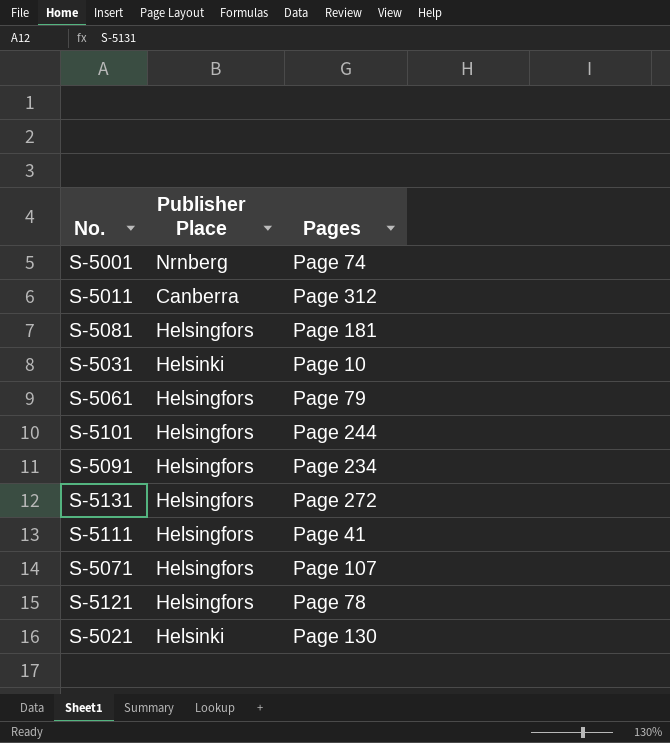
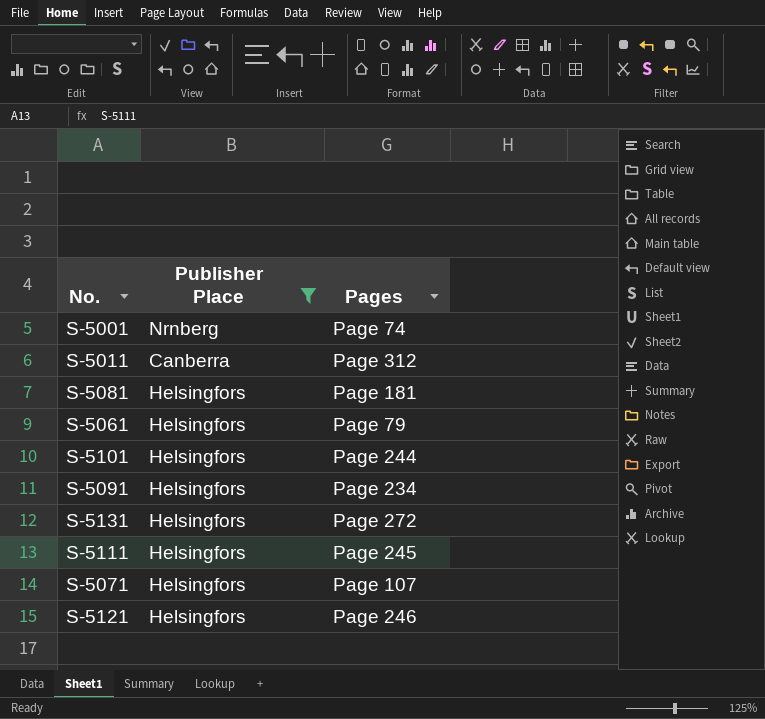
filter: none -> Publisher Place != Helsinki
S-5111 | Pages: Page 41 -> Page 245
S-5121 | Pages: Page 78 -> Page 246

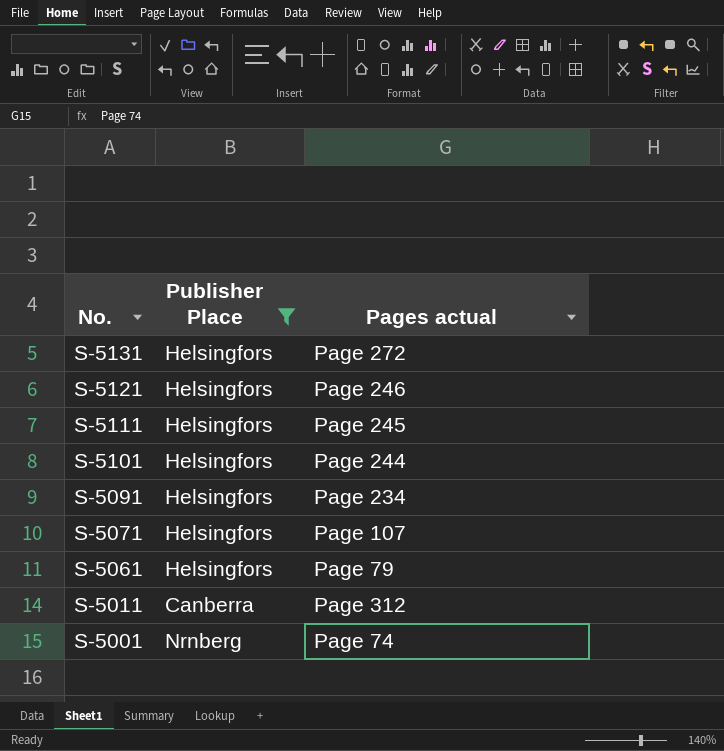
row order: none -> No. descending
column name: Pages -> Pages actual
row S-5081: Helsingfors | Page 181 -> none

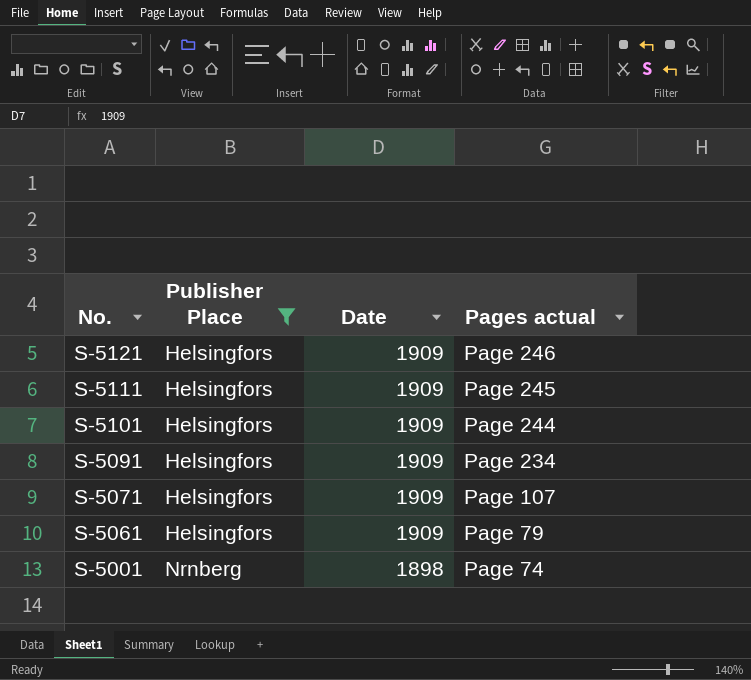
column Date | position: none -> 3
row S-5131: Helsingfors | Page 272 -> none
row S-5011: Canberra | Page 312 -> none

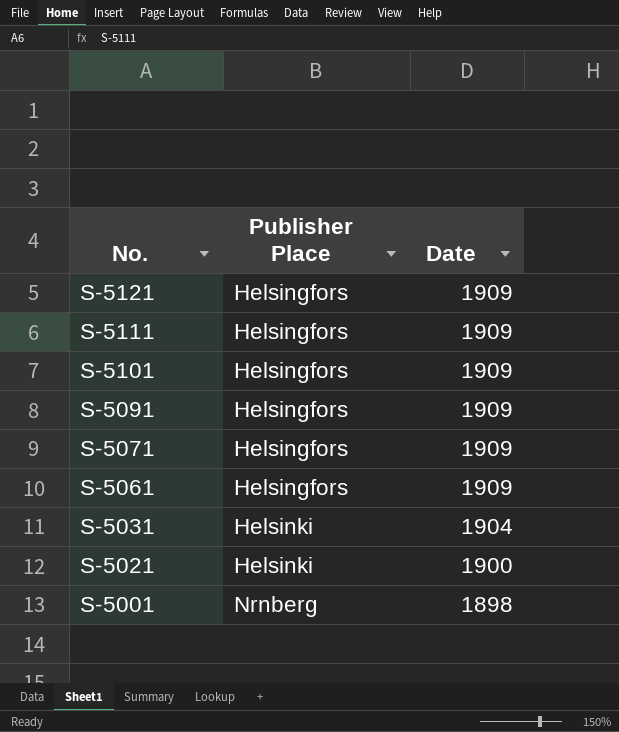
filter: Publisher Place != Helsinki -> none
column Pages actual | position: 4 -> none

